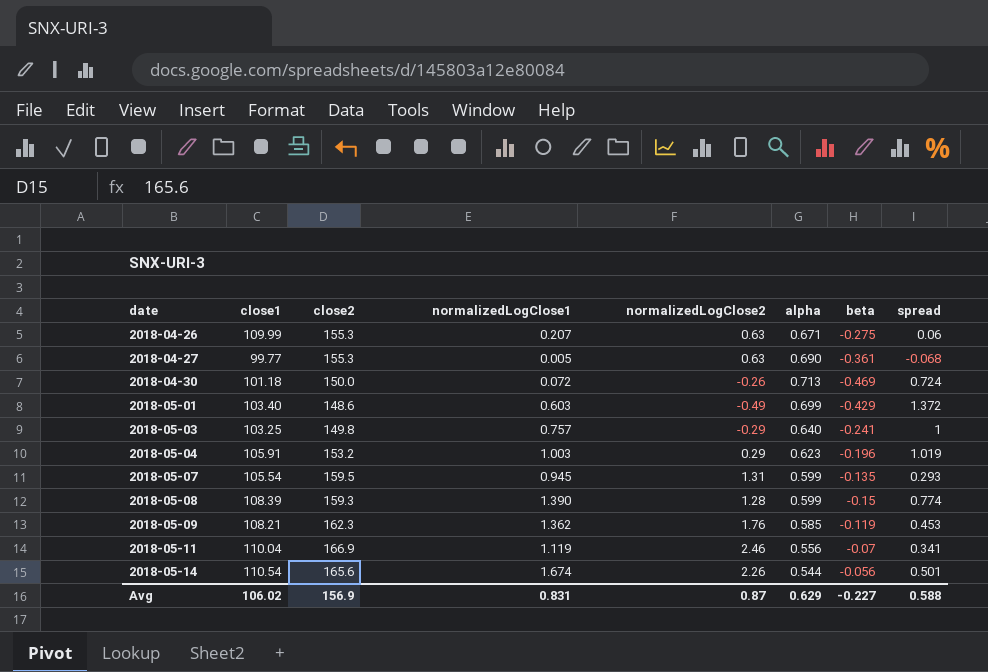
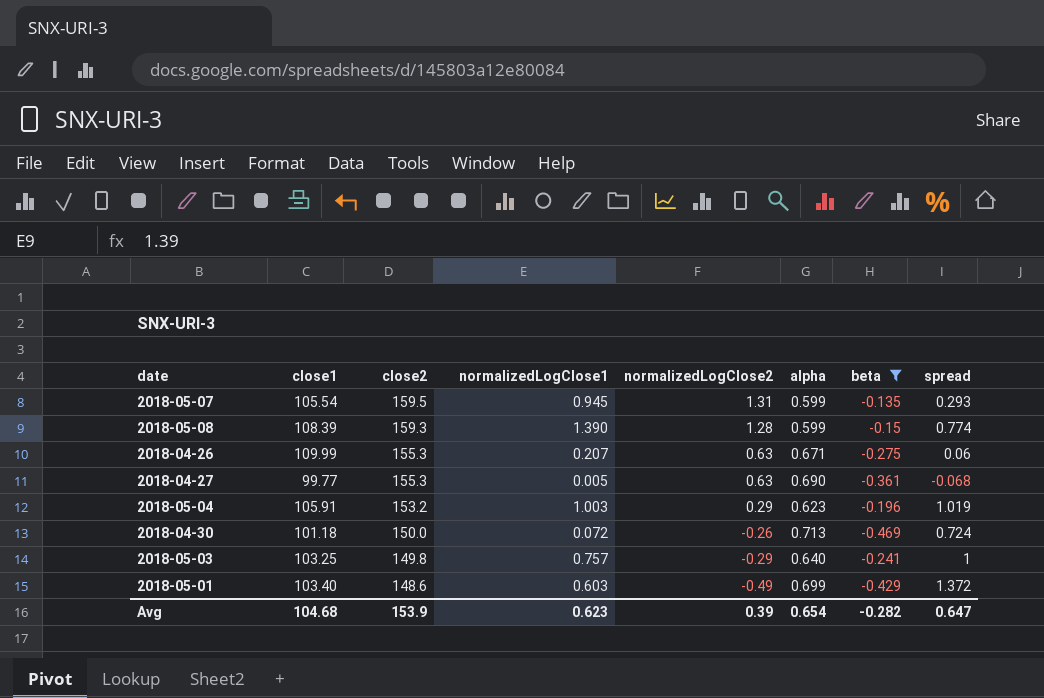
filter: none -> beta <= -0.135
row order: date ascending -> close2 descending
Avg | close1: 106.02 -> 104.68
Avg | close2: 156.9 -> 153.9
Avg | normalizedLogClose1: 0.831 -> 0.623
Avg | normalizedLogClose2: 0.87 -> 0.39
Avg | alpha: 0.629 -> 0.654
Avg | beta: -0.227 -> -0.282
Avg | spread: 0.588 -> 0.647

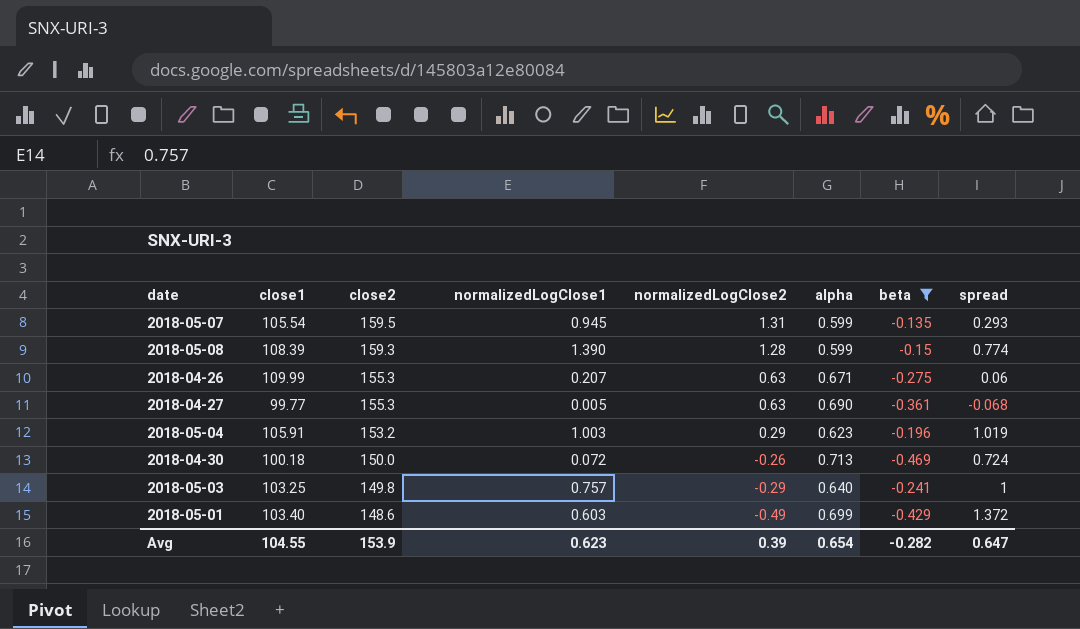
2018-04-30 | close1: 101.18 -> 100.18
Avg | close1: 104.68 -> 104.55

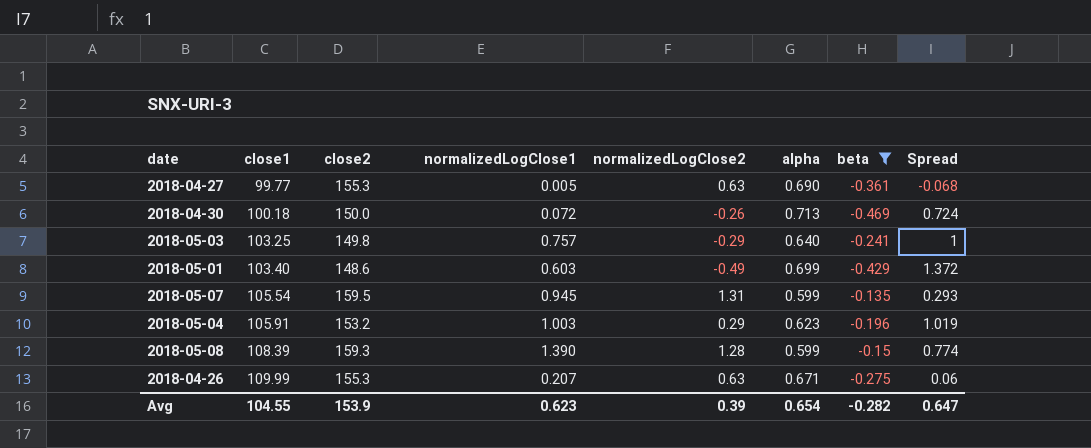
row order: close2 descending -> close1 ascending
column name: spread -> Spread

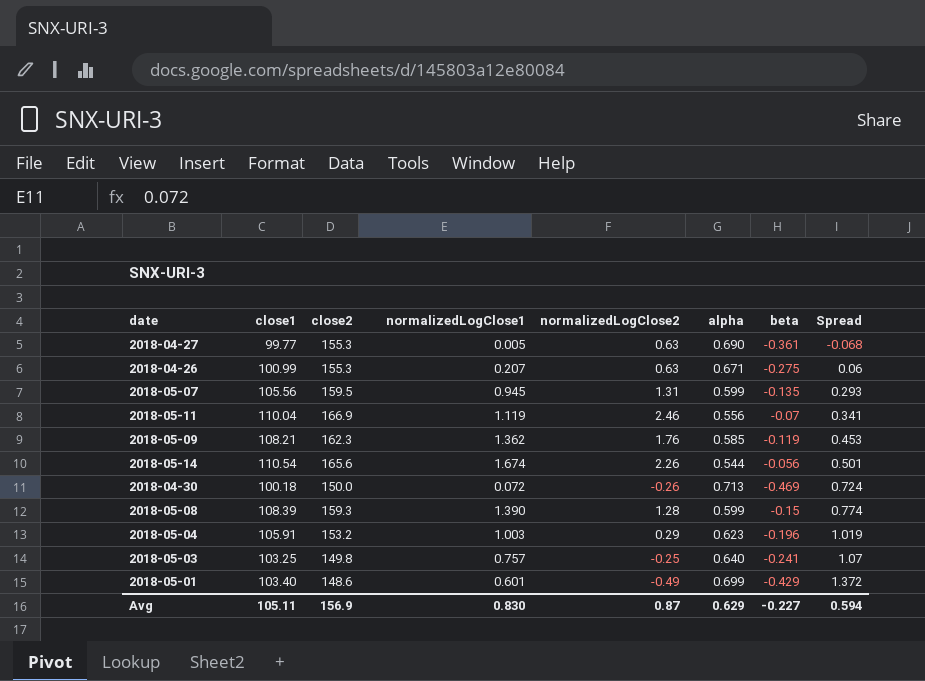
filter: beta <= -0.135 -> none
row order: close1 ascending -> Spread ascending
2018-04-26 | close1: 109.99 -> 100.99
2018-05-07 | close1: 105.54 -> 105.56
2018-05-03 | normalizedLogClose2: -0.29 -> -0.25
2018-05-03 | Spread: 1 -> 1.07
2018-05-01 | normalizedLogClose1: 0.603 -> 0.601
Avg | close1: 104.55 -> 105.11
Avg | close2: 153.9 -> 156.9
Avg | normalizedLogClose1: 0.623 -> 0.830
Avg | normalizedLogClose2: 0.39 -> 0.87
Avg | alpha: 0.654 -> 0.629
Avg | beta: -0.282 -> -0.227
Avg | Spread: 0.647 -> 0.594

